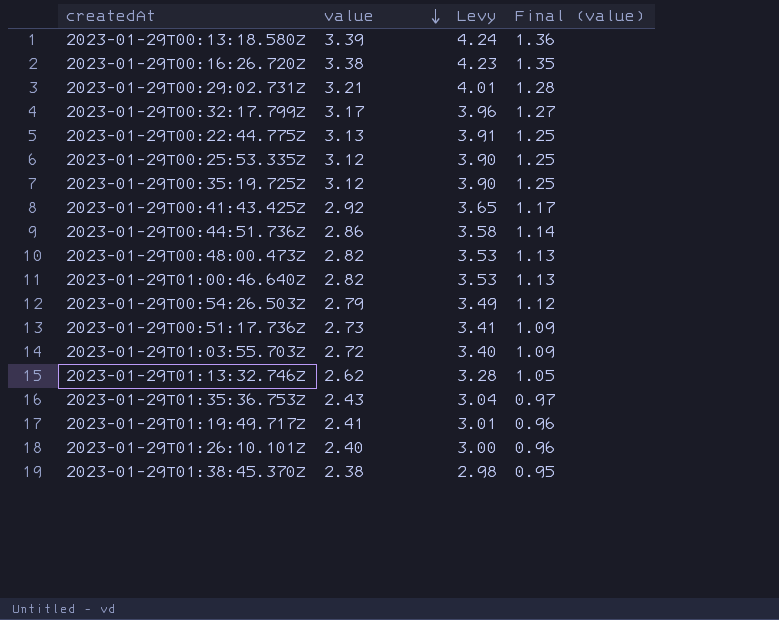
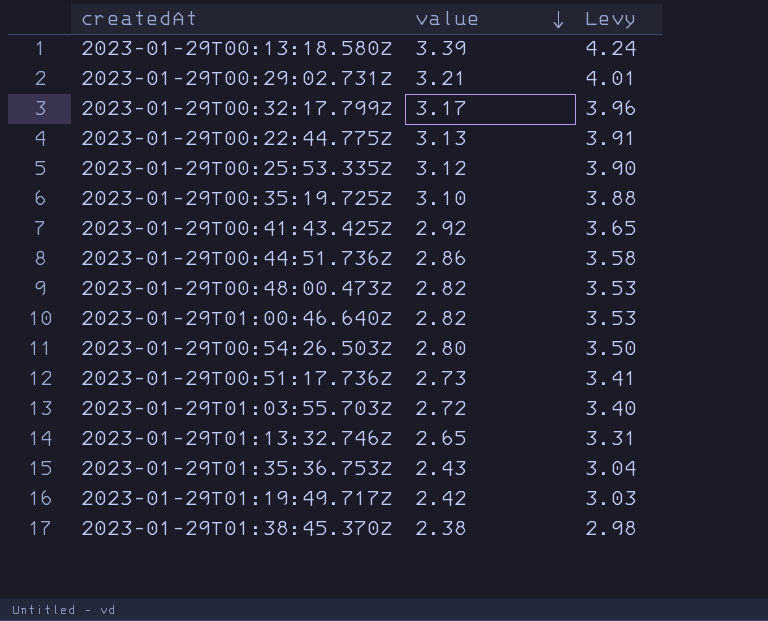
column Final (value) | formula: [value] * 0.4 -> none
row 2023-01-29T00:16:26.720Z: 3.38 | 4.23 | 1.35 -> none
row 2023-01-29T01:26:10.101Z: 2.40 | 3.00 | 0.96 -> none
2023-01-29T00:35:19.725Z | value: 3.12 -> 3.10
2023-01-29T00:35:19.725Z | Levy: 3.90 -> 3.88
2023-01-29T00:54:26.503Z | value: 2.79 -> 2.80
2023-01-29T00:54:26.503Z | Levy: 3.49 -> 3.50
2023-01-29T01:13:32.746Z | value: 2.62 -> 2.65
2023-01-29T01:13:32.746Z | Levy: 3.28 -> 3.31
2023-01-29T01:19:49.717Z | value: 2.41 -> 2.42
2023-01-29T01:19:49.717Z | Levy: 3.01 -> 3.03

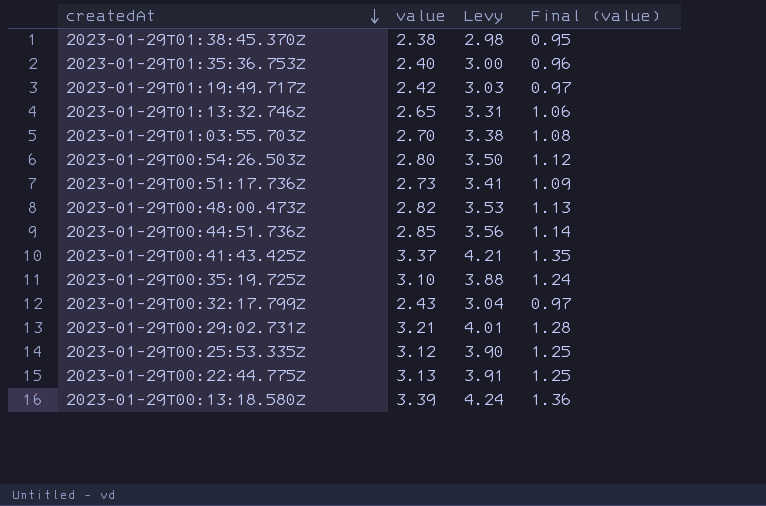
row order: value descending -> createdAt descending
column Final (value) | formula: none -> [value] * 0.4
row 2023-01-29T01:00:46.640Z: 2.82 | 3.53 -> none
2023-01-29T01:35:36.753Z | value: 2.43 -> 2.40
2023-01-29T01:35:36.753Z | Levy: 3.04 -> 3.00
2023-01-29T01:03:55.703Z | value: 2.72 -> 2.70
2023-01-29T01:03:55.703Z | Levy: 3.40 -> 3.38
2023-01-29T00:44:51.736Z | value: 2.86 -> 2.85
2023-01-29T00:44:51.736Z | Levy: 3.58 -> 3.56
2023-01-29T00:41:43.425Z | value: 2.92 -> 3.37
2023-01-29T00:41:43.425Z | Levy: 3.65 -> 4.21
2023-01-29T00:32:17.799Z | value: 3.17 -> 2.43
2023-01-29T00:32:17.799Z | Levy: 3.96 -> 3.04

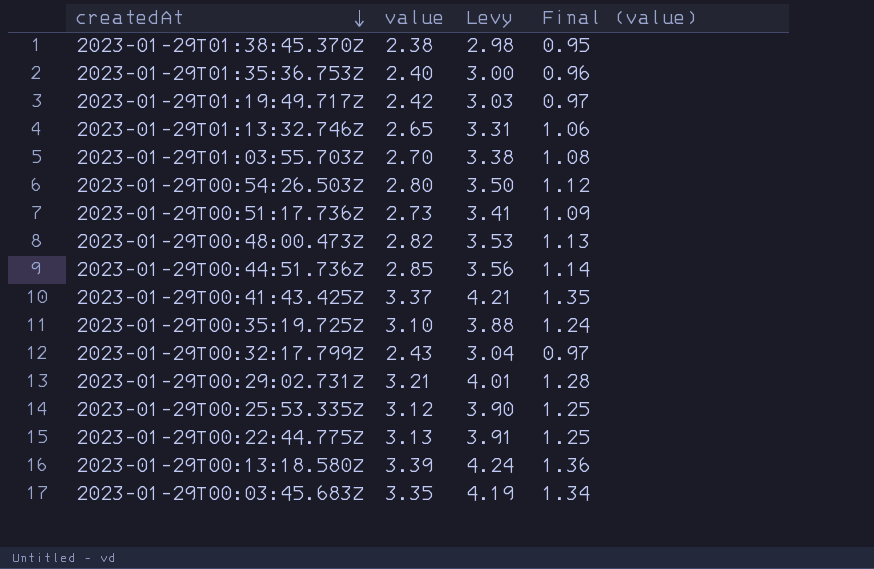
row 2023-01-29T00:03:45.683Z: none -> 3.35 | 4.19 | 1.34

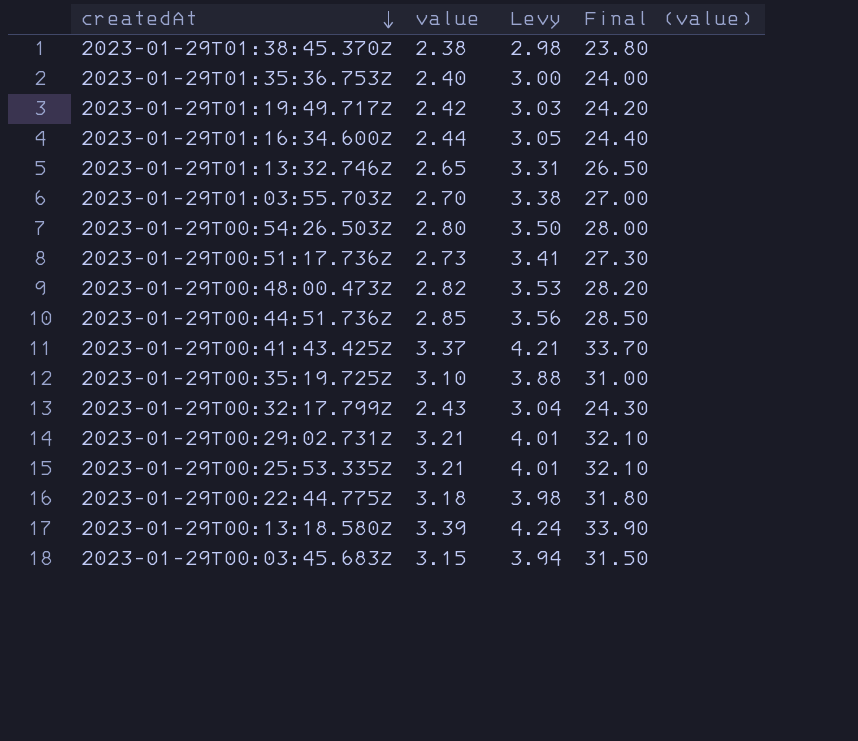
column Final (value) | formula: [value] * 0.4 -> [value] * 10
row 2023-01-29T01:16:34.600Z: none -> 2.44 | 3.05 | 24.40
2023-01-29T00:25:53.335Z | value: 3.12 -> 3.21
2023-01-29T00:25:53.335Z | Levy: 3.90 -> 4.01
2023-01-29T00:22:44.775Z | value: 3.13 -> 3.18
2023-01-29T00:22:44.775Z | Levy: 3.91 -> 3.98
2023-01-29T00:03:45.683Z | value: 3.35 -> 3.15
2023-01-29T00:03:45.683Z | Levy: 4.19 -> 3.94

